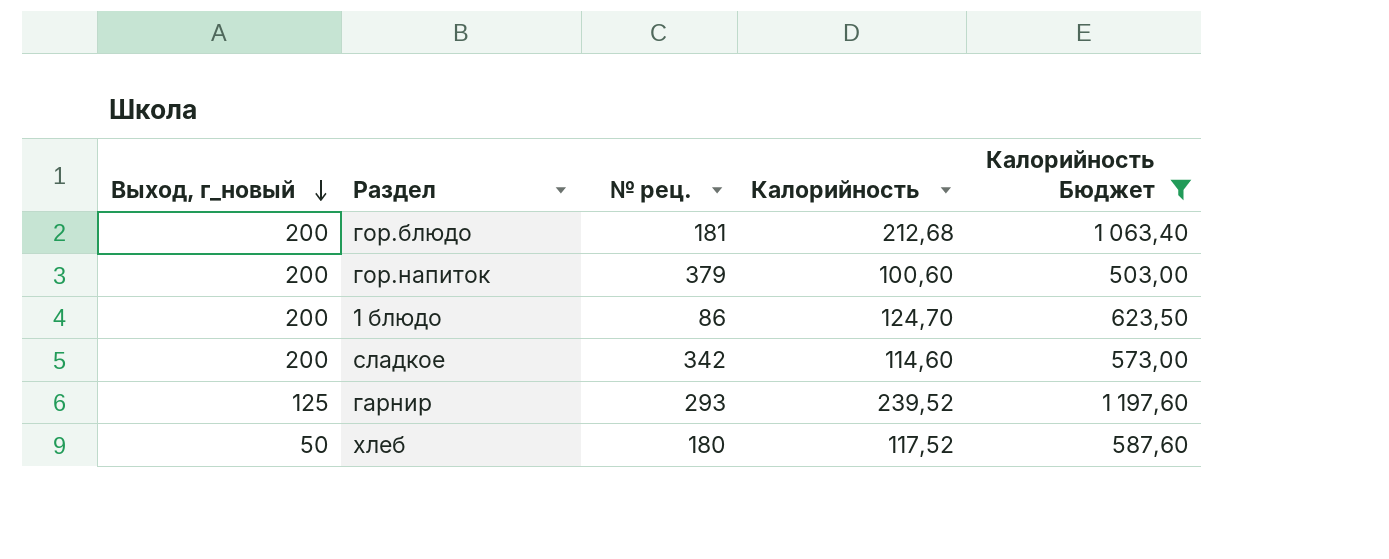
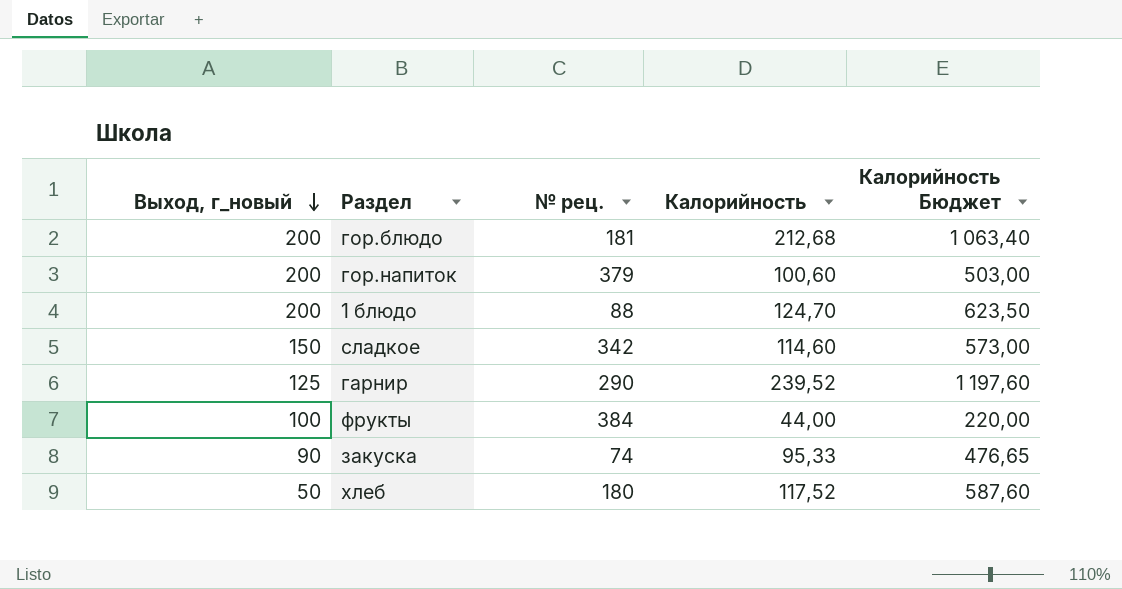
filter: Калорийность Бюджет >= 503,00 -> none
1 блюдо | № рец.: 86 -> 88
сладкое | Выход, г_новый: 200 -> 150
гарнир | № рец.: 293 -> 290

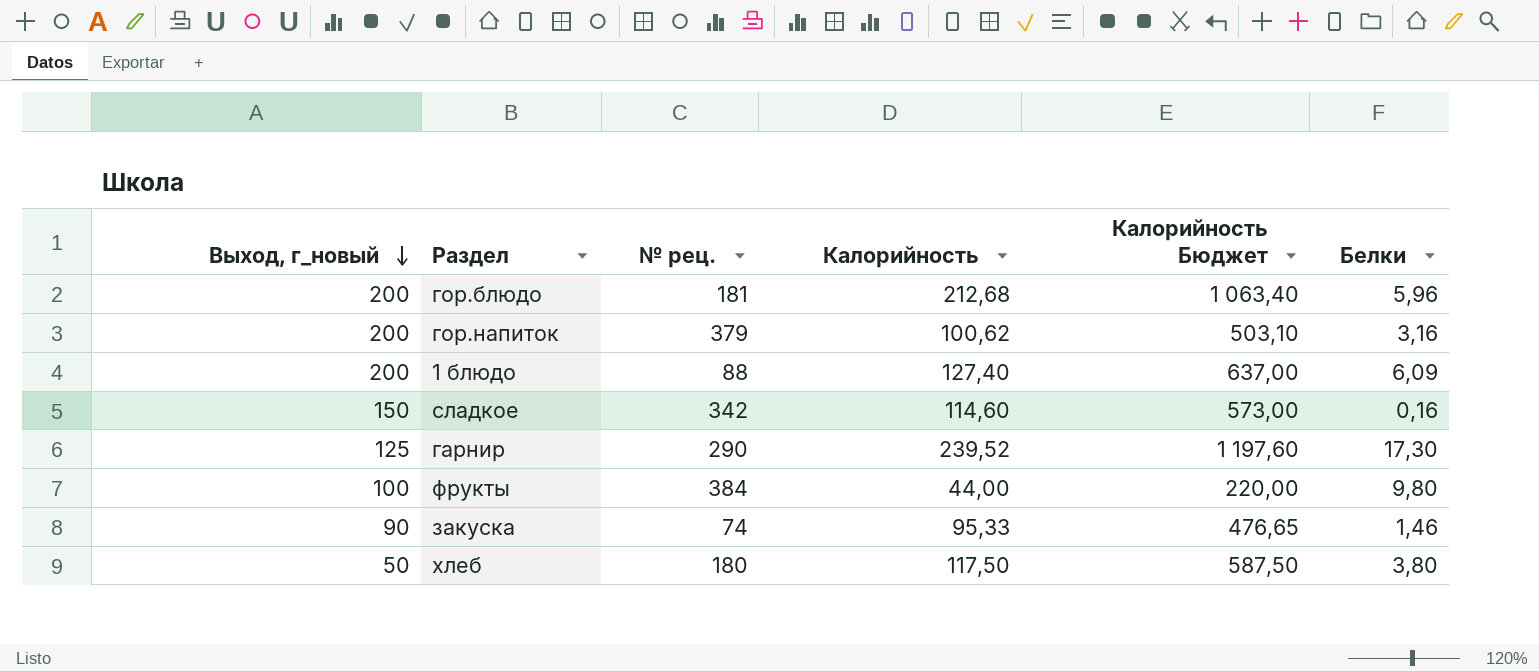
column Белки | position: none -> 6
гор.напиток | Калорийность: 100,60 -> 100,62
гор.напиток | Калорийность Бюджет: 503,00 -> 503,10
1 блюдо | Калорийность: 124,70 -> 127,40
1 блюдо | Калорийность Бюджет: 623,50 -> 637,00
хлеб | Калорийность: 117,52 -> 117,50
хлеб | Калорийность Бюджет: 587,60 -> 587,50

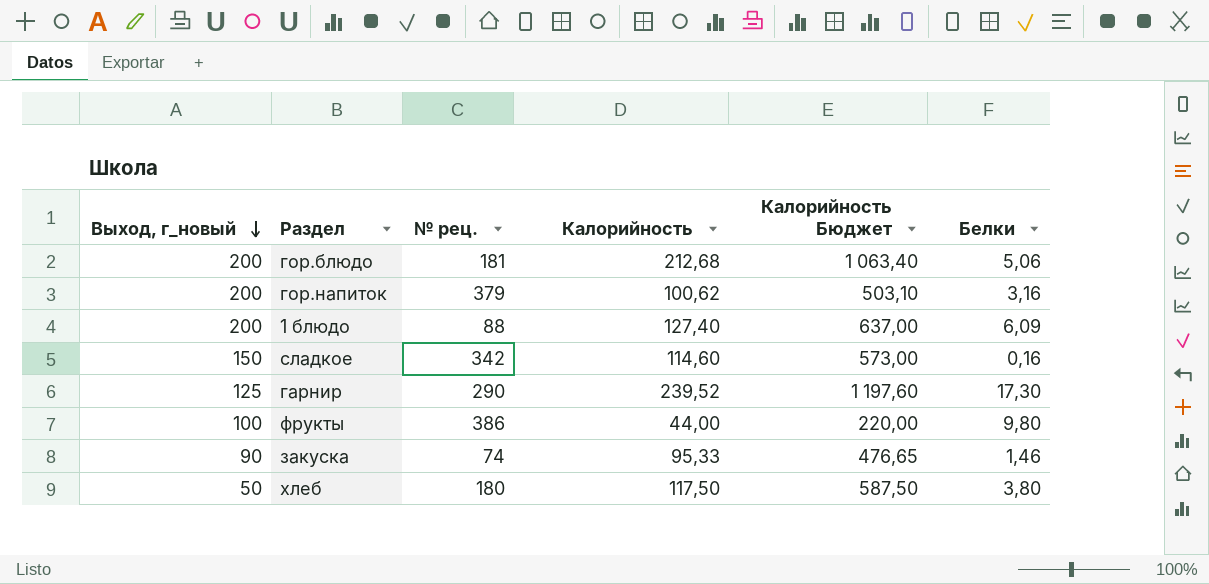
гор.блюдо | Белки: 5,96 -> 5,06
фрукты | № рец.: 384 -> 386

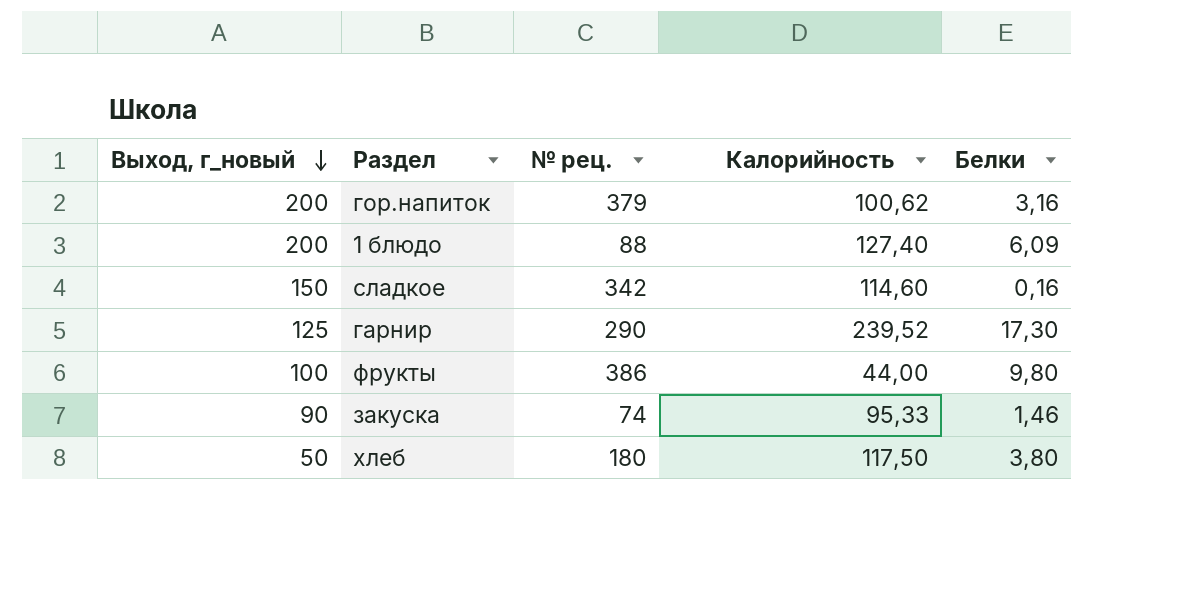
column Калорийность Бюджет | formula: [Калорийность] * 5 -> none
row гор.блюдо: 200 | 181 | 212,68 | 1 063,40 | 5,06 -> none

